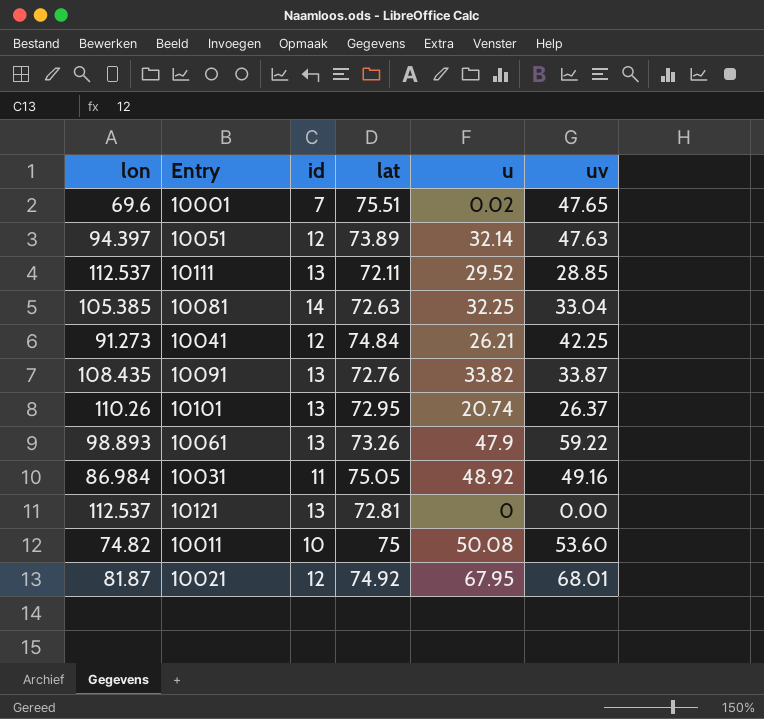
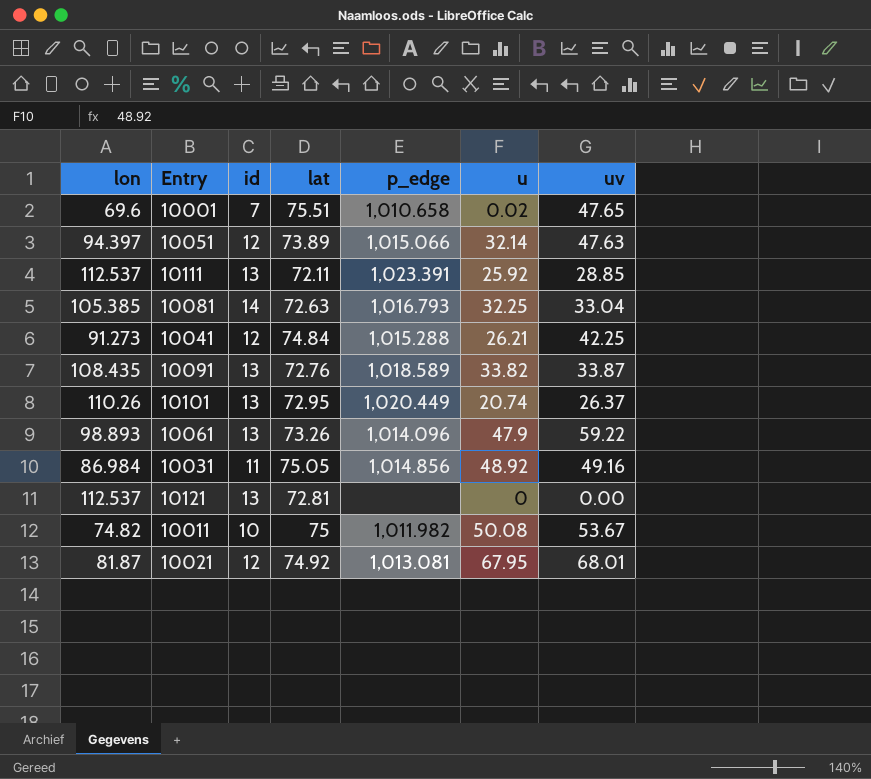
column p_edge | position: none -> 5
10111 | u: 29.52 -> 25.92
10011 | uv: 53.60 -> 53.67

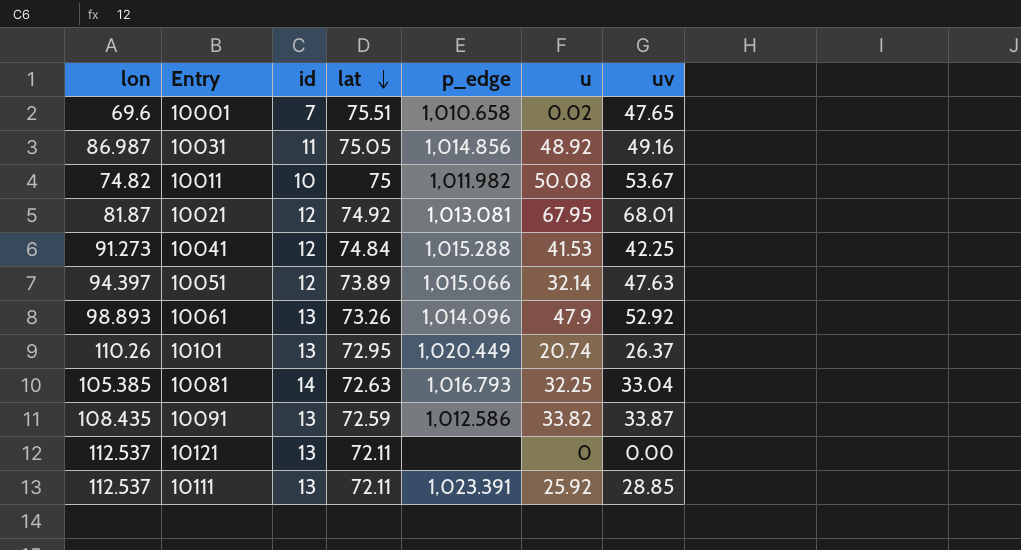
row order: none -> lat descending
10031 | lon: 86.984 -> 86.987
10041 | u: 26.21 -> 41.53
10061 | uv: 59.22 -> 52.92
10091 | lat: 72.76 -> 72.59
10091 | p_edge: 1,018.589 -> 1,012.586
10121 | lat: 72.81 -> 72.11

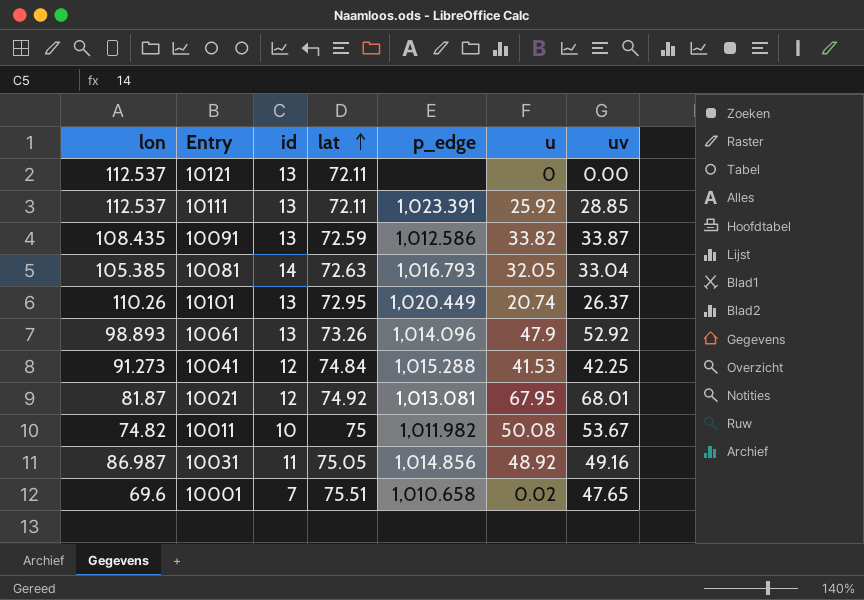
row order: lat descending -> lat ascending
row 10051: 94.397 | 12 | 73.89 | 1,015.066 | 32.14 | 47.63 -> none
10081 | u: 32.25 -> 32.05

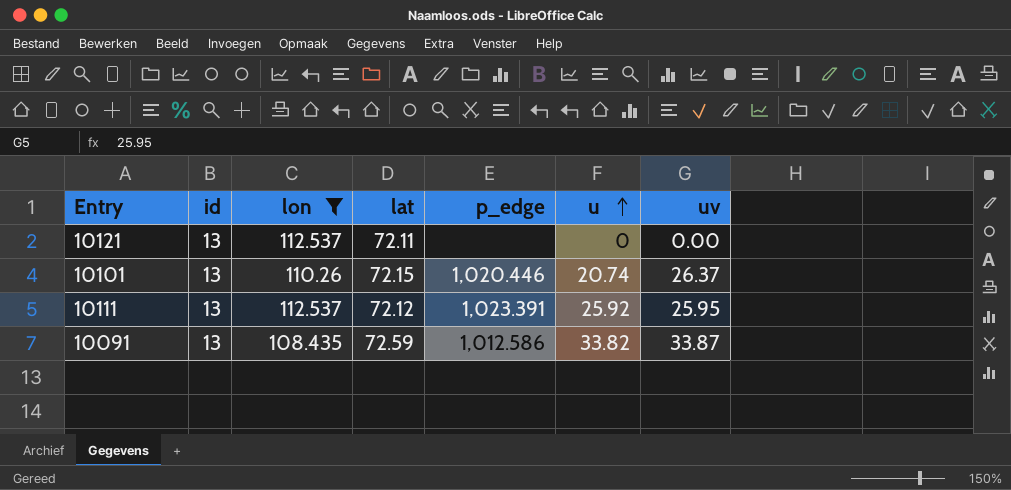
filter: none -> lon >= 108.435
row order: lat ascending -> u ascending
column lon | position: 1 -> 3
10101 | lat: 72.95 -> 72.15
10101 | p_edge: 1,020.449 -> 1,020.446
10111 | lat: 72.11 -> 72.12
10111 | uv: 28.85 -> 25.95

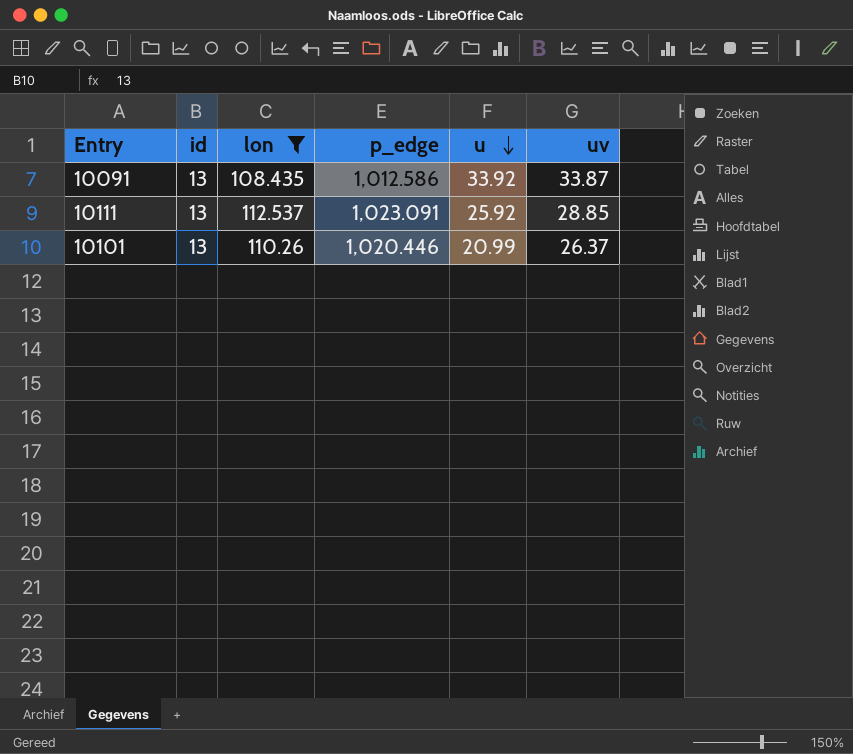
row order: u ascending -> u descending
column lat | position: 4 -> none
row 10121: 13 | 112.537 | 72.11 | none | 0 | 0.00 -> none
10091 | u: 33.82 -> 33.92
10111 | p_edge: 1,023.391 -> 1,023.091
10111 | uv: 25.95 -> 28.85
10101 | u: 20.74 -> 20.99

